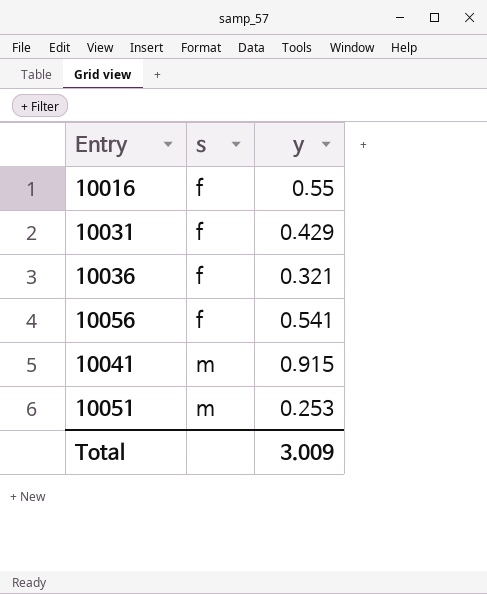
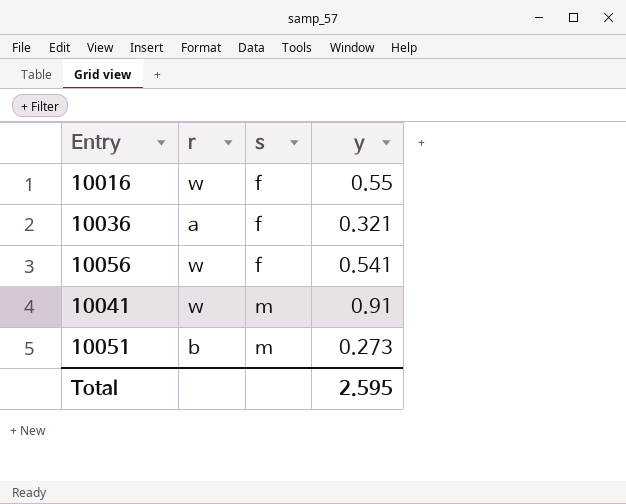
column r | position: none -> 2
row 10031: f | 0.429 -> none
10041 | y: 0.915 -> 0.91
10051 | y: 0.253 -> 0.273
Total | y: 3.009 -> 2.595

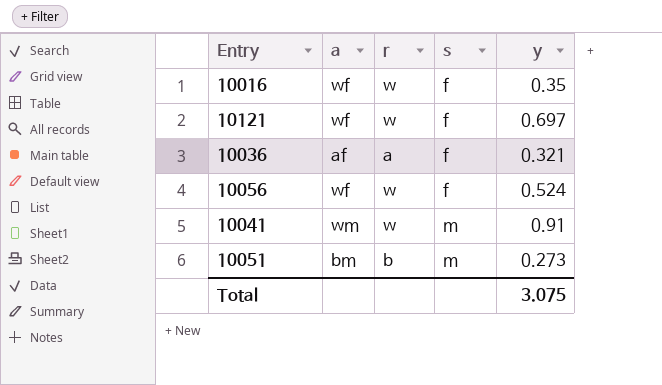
column a | position: none -> 2
10016 | y: 0.55 -> 0.35
row 10121: none -> wf | w | f | 0.697
10056 | y: 0.541 -> 0.524
Total | y: 2.595 -> 3.075

